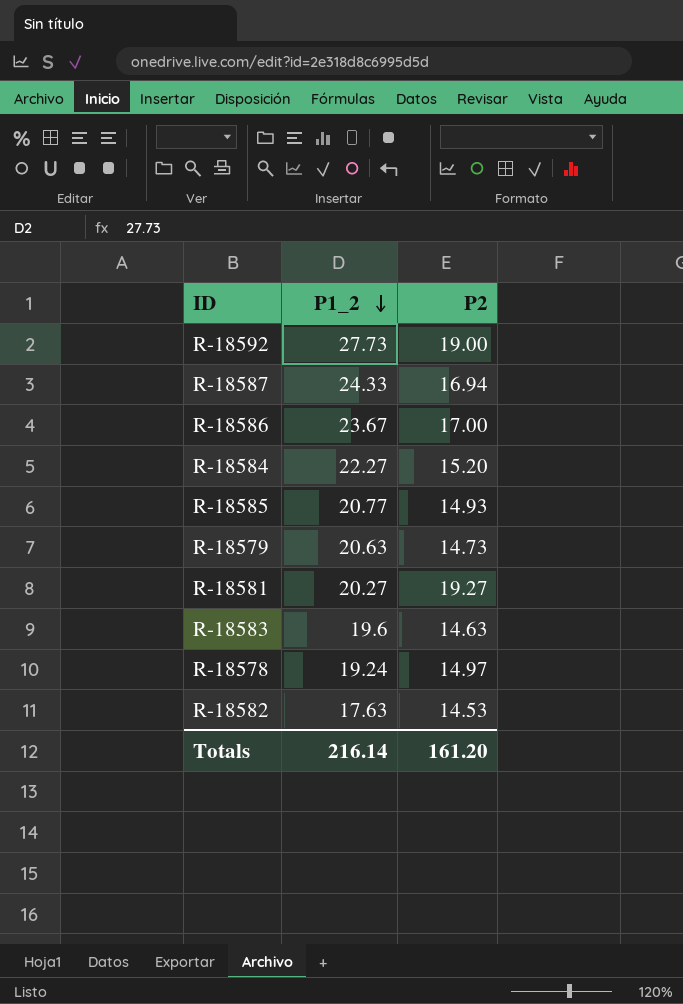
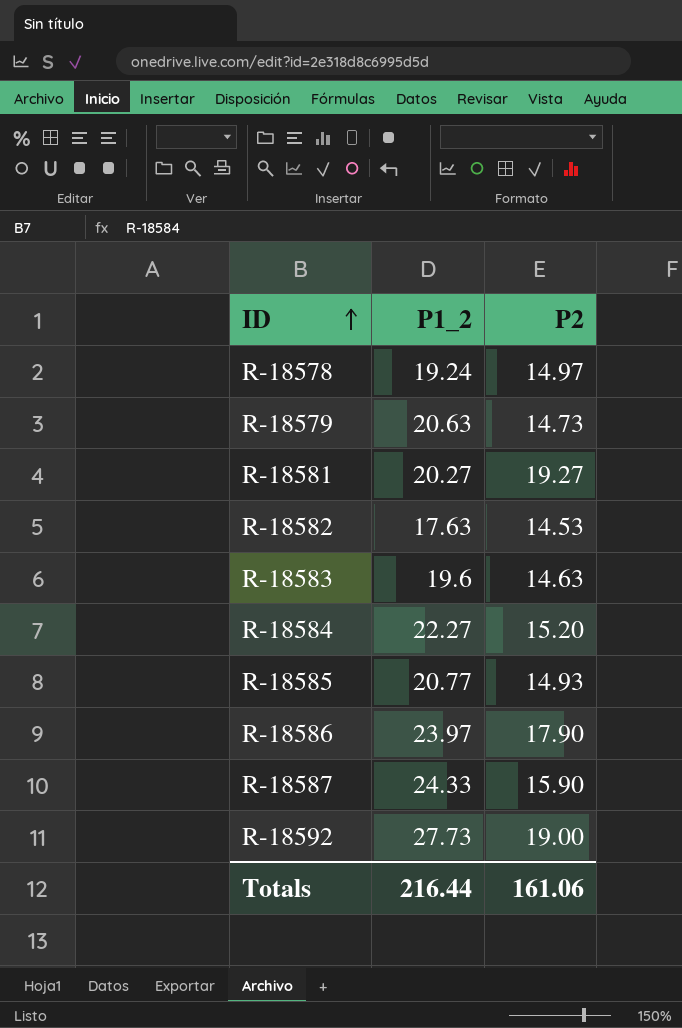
row order: P1_2 descending -> ID ascending
R-18586 | P1_2: 23.67 -> 23.97
R-18586 | P2: 17.00 -> 17.90
R-18587 | P2: 16.94 -> 15.90
Totals | P1_2: 216.14 -> 216.44
Totals | P2: 161.20 -> 161.06

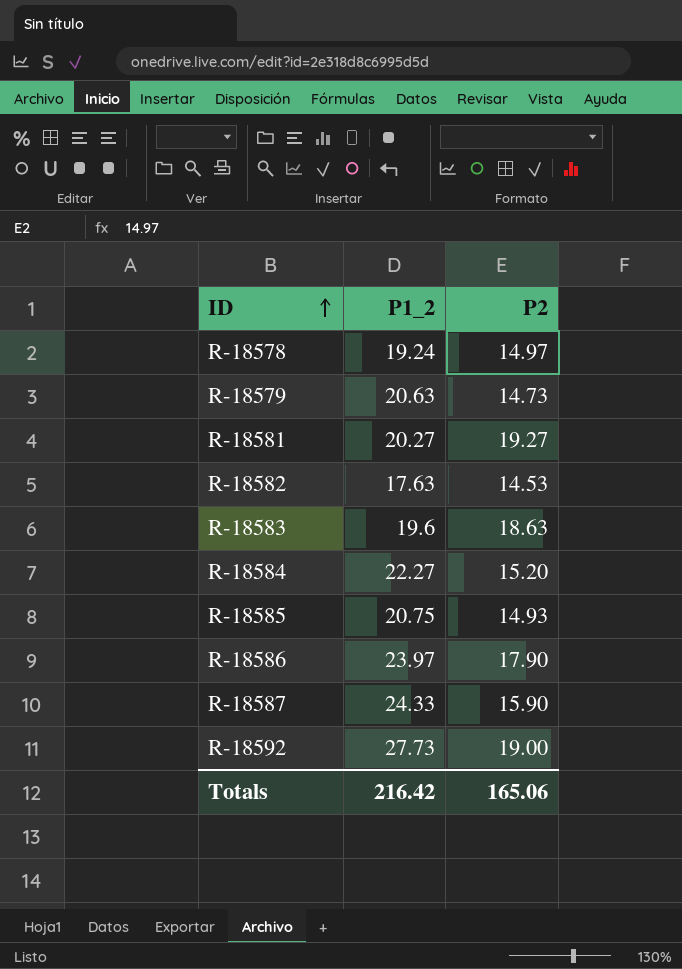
R-18583 | P2: 14.63 -> 18.63
R-18585 | P1_2: 20.77 -> 20.75
Totals | P1_2: 216.44 -> 216.42
Totals | P2: 161.06 -> 165.06

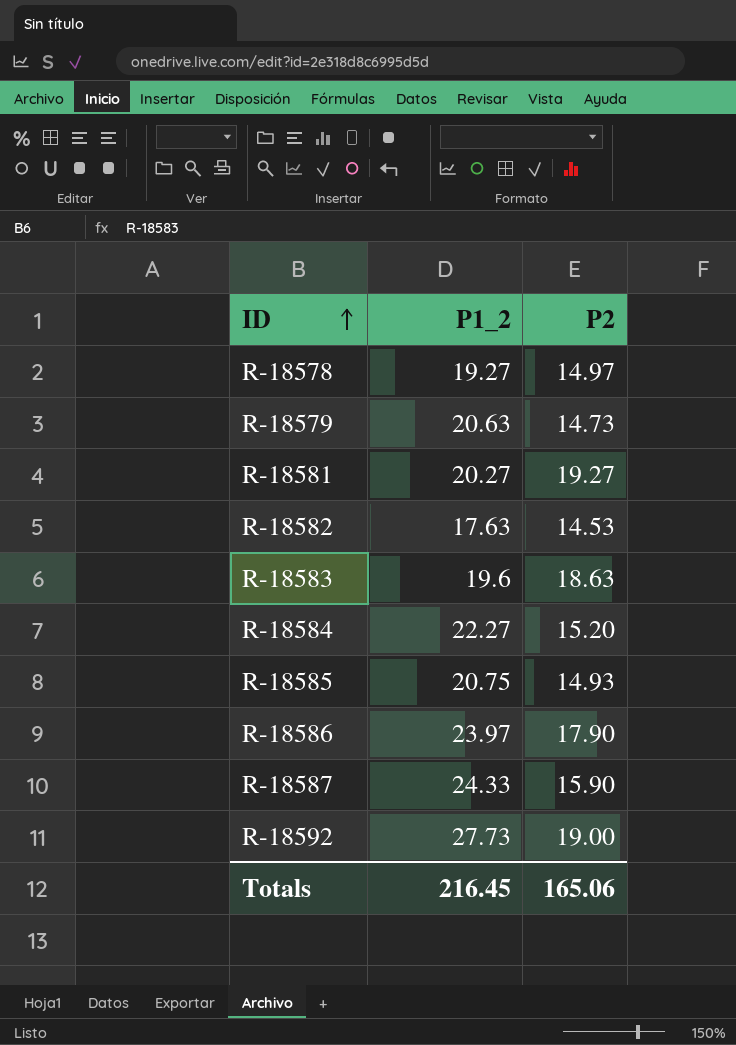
R-18578 | P1_2: 19.24 -> 19.27
Totals | P1_2: 216.42 -> 216.45

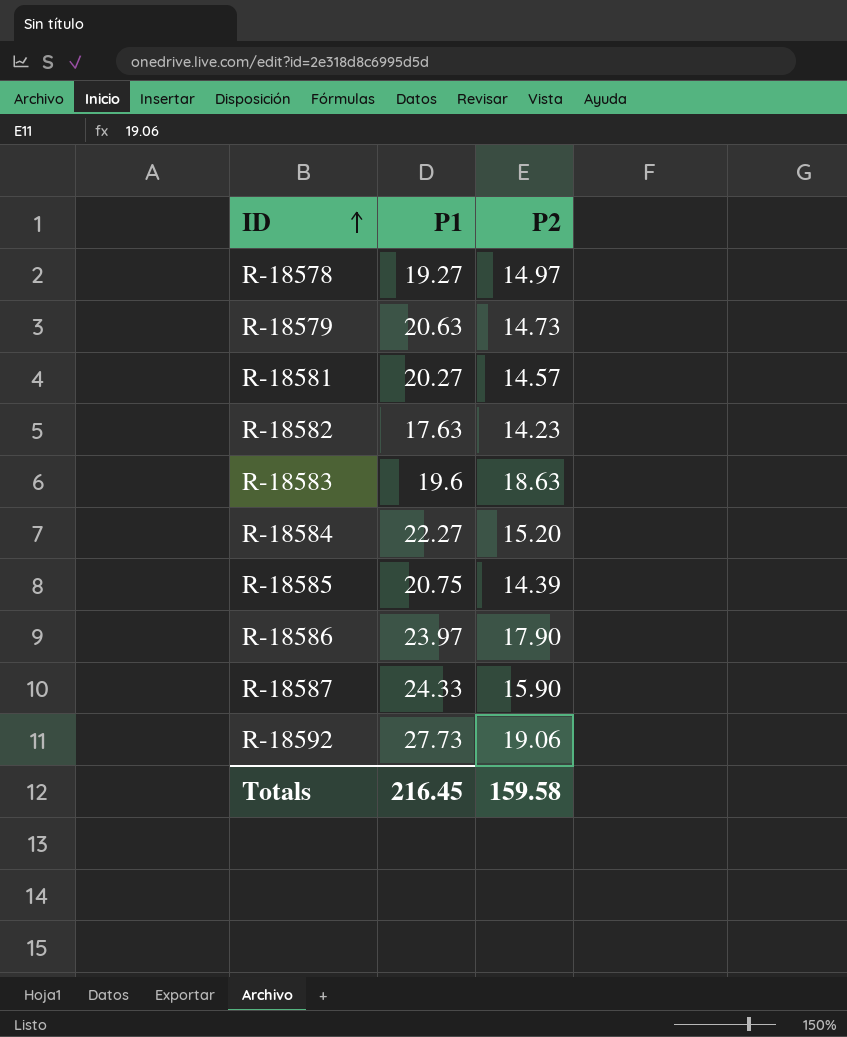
column name: P1_2 -> P1
R-18581 | P2: 19.27 -> 14.57
R-18582 | P2: 14.53 -> 14.23
R-18585 | P2: 14.93 -> 14.39
R-18592 | P2: 19.00 -> 19.06
Totals | P2: 165.06 -> 159.58

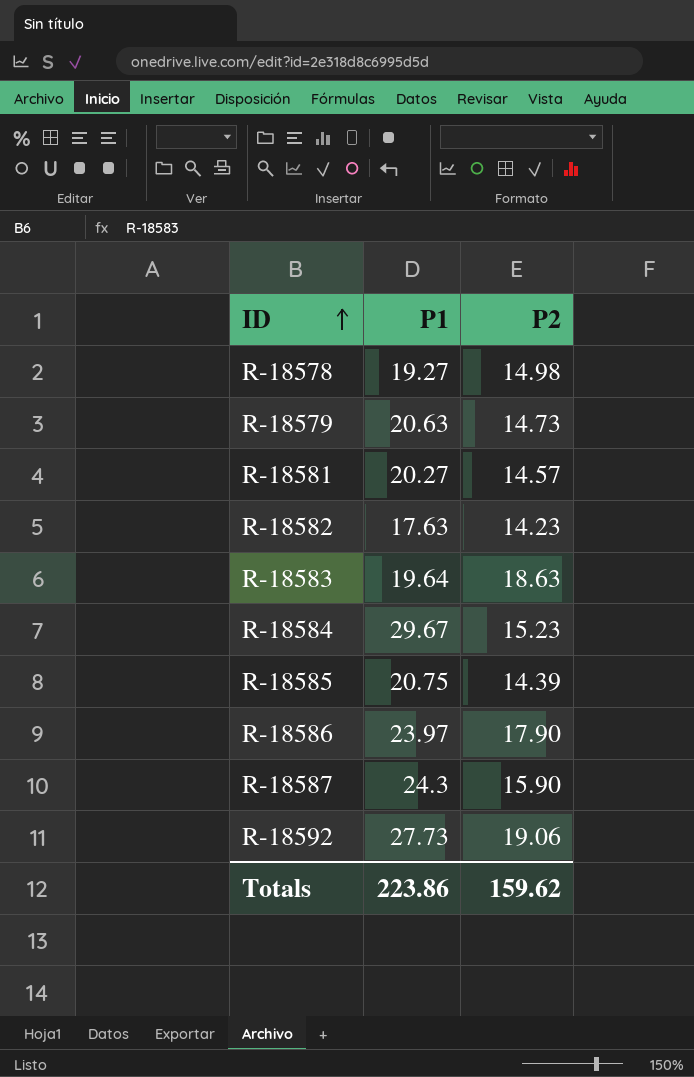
R-18578 | P2: 14.97 -> 14.98
R-18583 | P1: 19.6 -> 19.64
R-18584 | P1: 22.27 -> 29.67
R-18584 | P2: 15.20 -> 15.23
R-18587 | P1: 24.33 -> 24.3
Totals | P1: 216.45 -> 223.86
Totals | P2: 159.58 -> 159.62

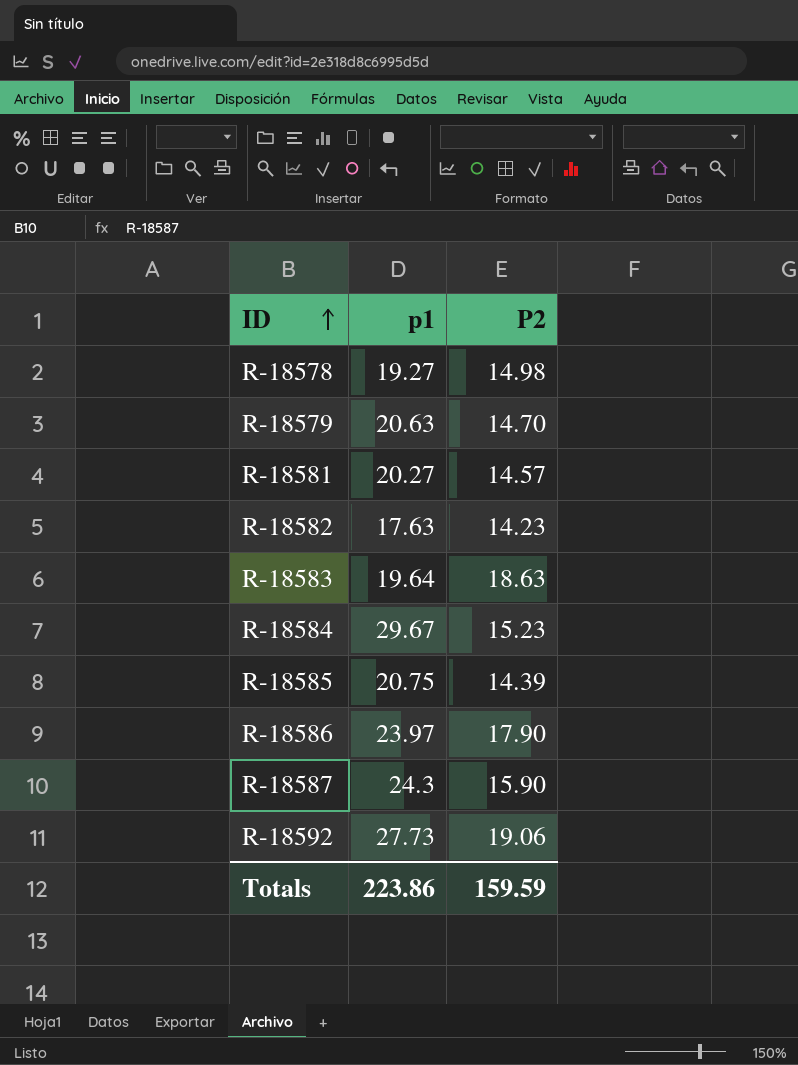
column name: P1 -> p1
R-18579 | P2: 14.73 -> 14.70
Totals | P2: 159.62 -> 159.59

